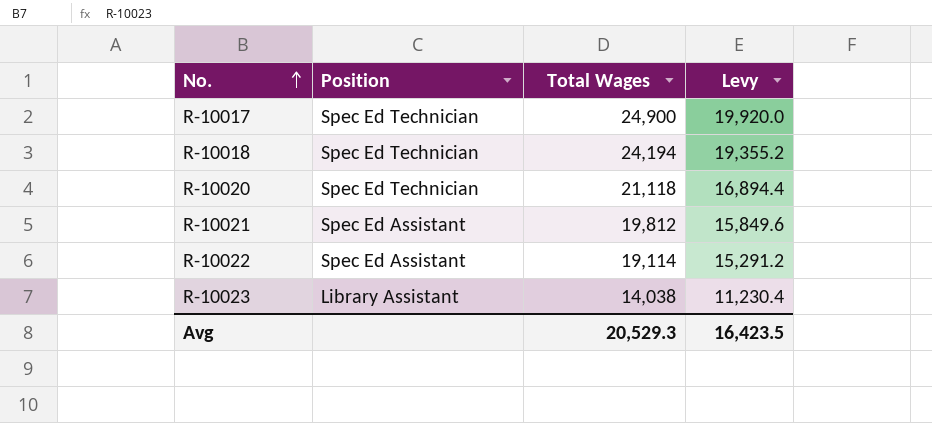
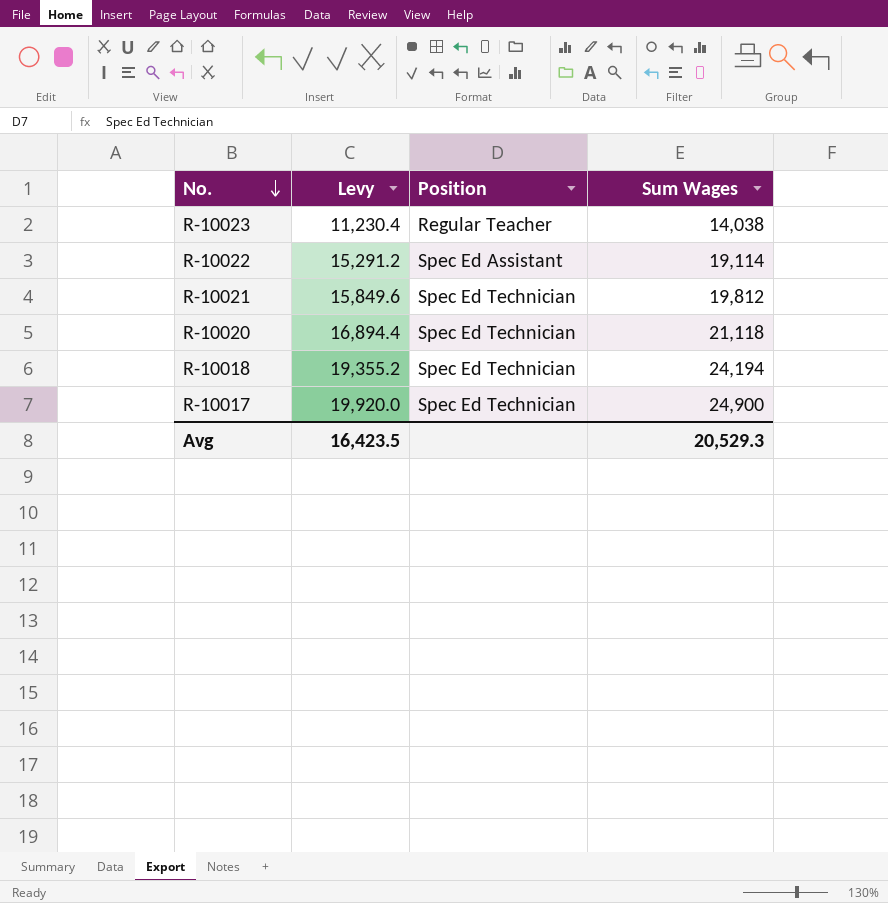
row order: No. ascending -> No. descending
column Levy | position: 4 -> 2
column name: Total Wages -> Sum Wages
R-10023 | Position: Library Assistant -> Regular Teacher
R-10021 | Position: Spec Ed Assistant -> Spec Ed Technician

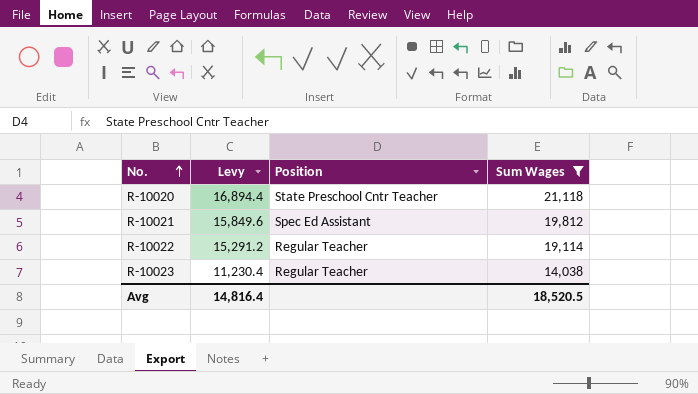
filter: none -> Sum Wages <= 21,118
row order: No. descending -> No. ascending
R-10020 | Position: Spec Ed Technician -> State Preschool Cntr Teacher
R-10021 | Position: Spec Ed Technician -> Spec Ed Assistant
R-10022 | Position: Spec Ed Assistant -> Regular Teacher
Avg | Levy: 16,423.5 -> 14,816.4
Avg | Sum Wages: 20,529.3 -> 18,520.5

